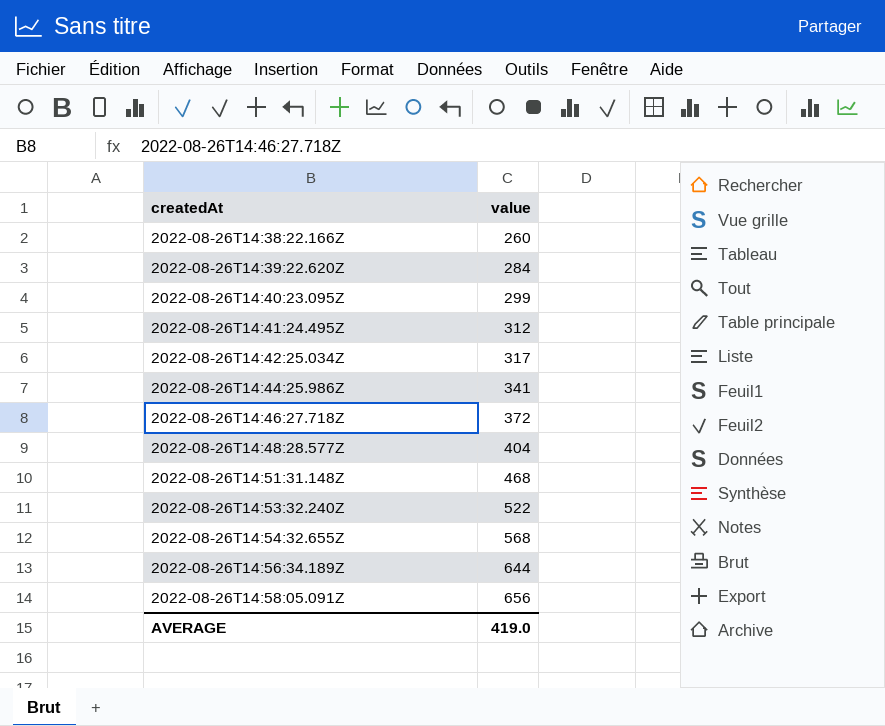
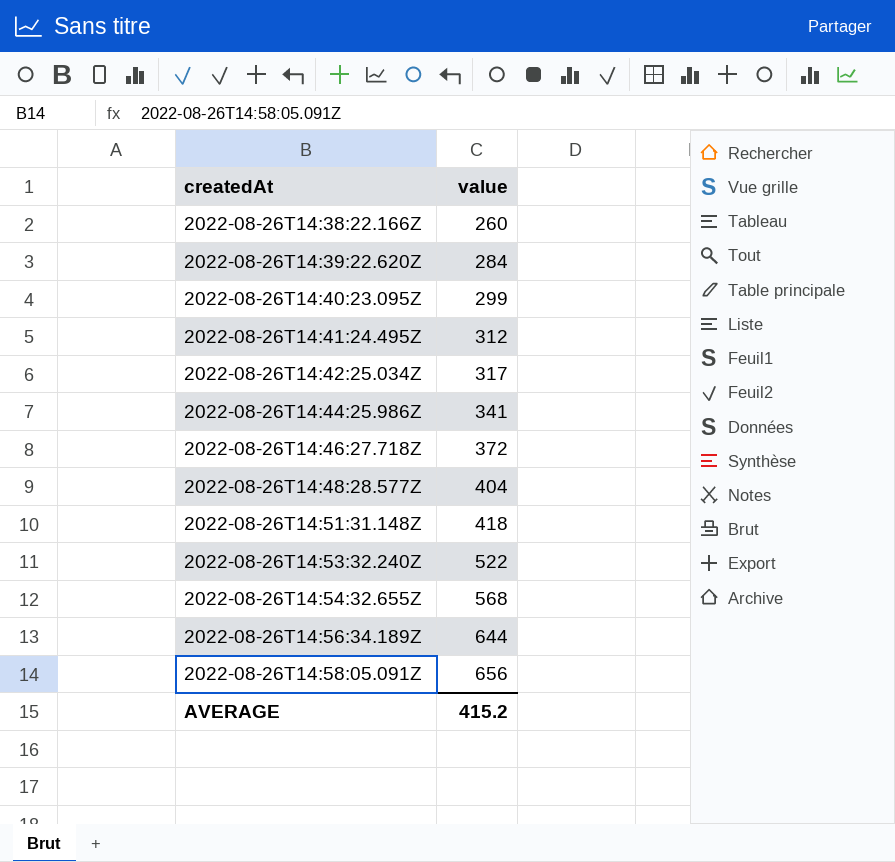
2022-08-26T14:51:31.148Z | value: 468 -> 418
AVERAGE | value: 419.0 -> 415.2

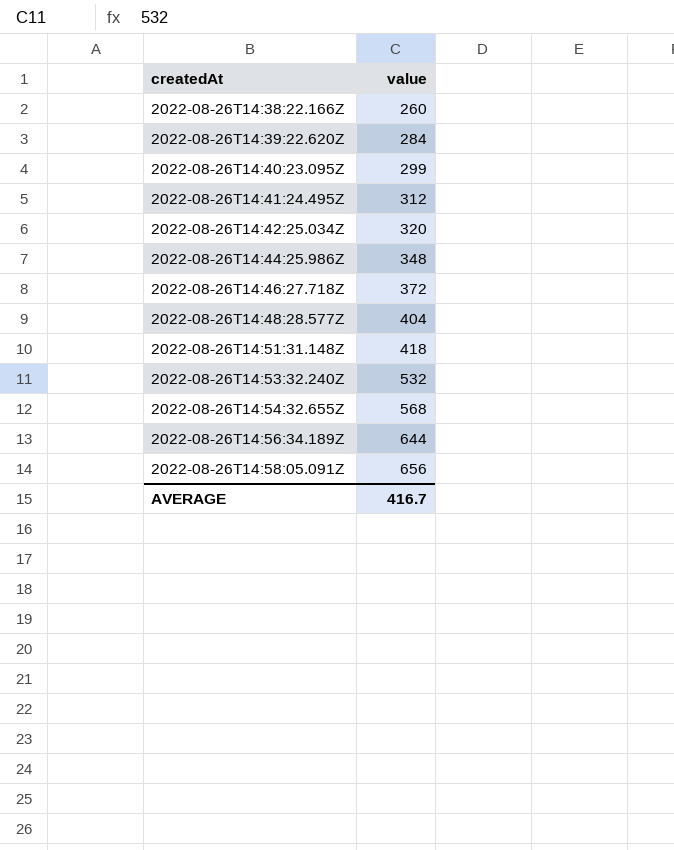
2022-08-26T14:42:25.034Z | value: 317 -> 320
2022-08-26T14:44:25.986Z | value: 341 -> 348
2022-08-26T14:53:32.240Z | value: 522 -> 532
AVERAGE | value: 415.2 -> 416.7

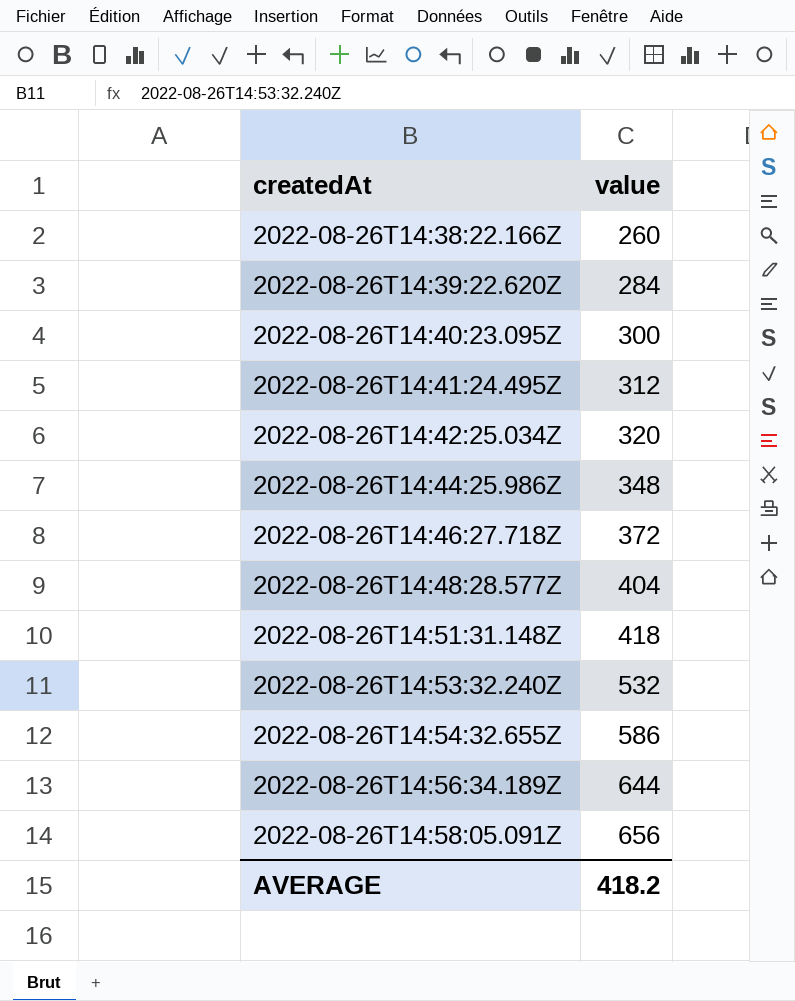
2022-08-26T14:40:23.095Z | value: 299 -> 300
2022-08-26T14:54:32.655Z | value: 568 -> 586
AVERAGE | value: 416.7 -> 418.2

